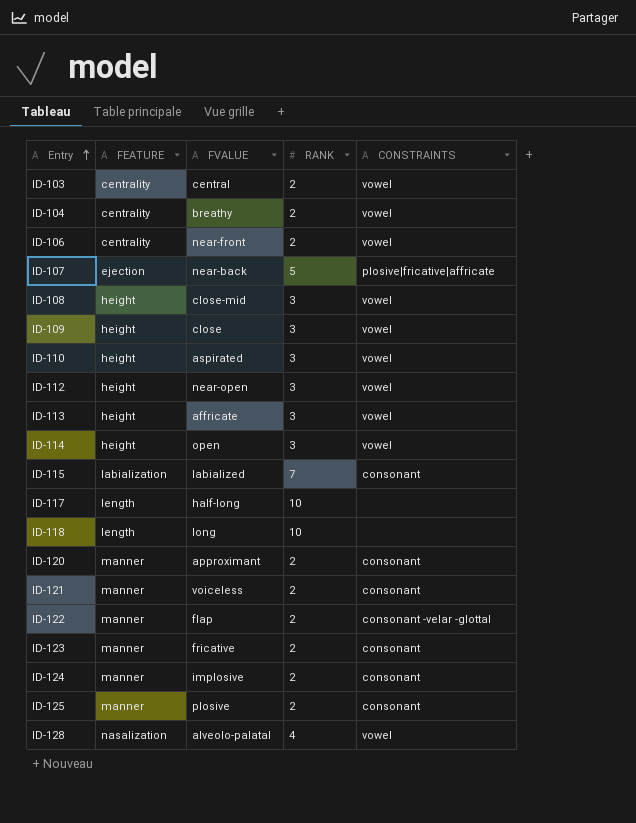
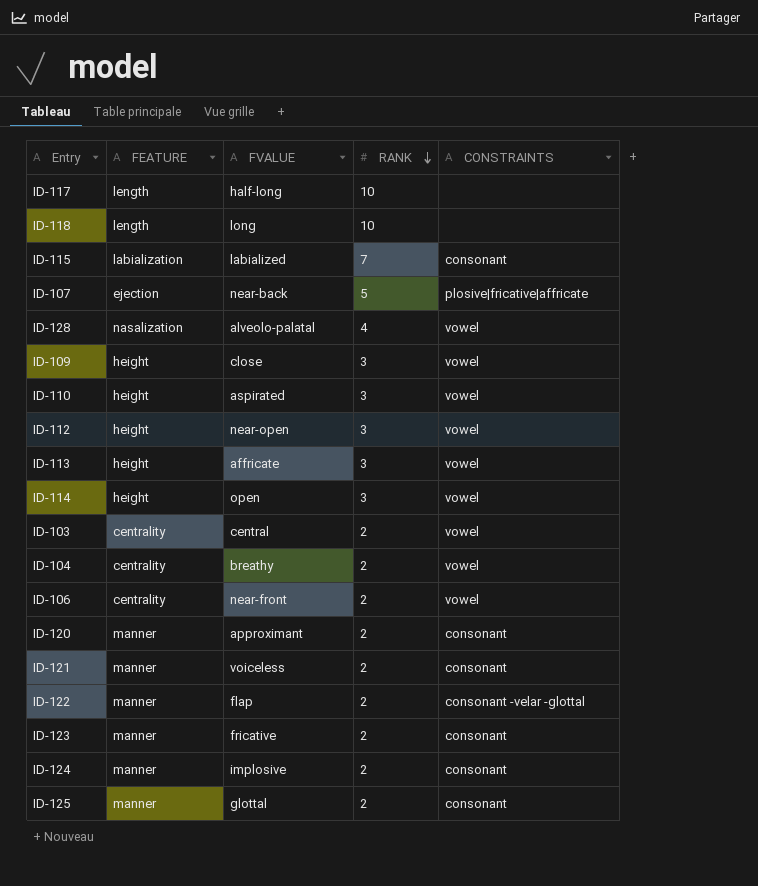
row order: Entry ascending -> RANK descending
row ID-108: height | close-mid | 3 | vowel -> none
ID-125 | FVALUE: plosive -> glottal

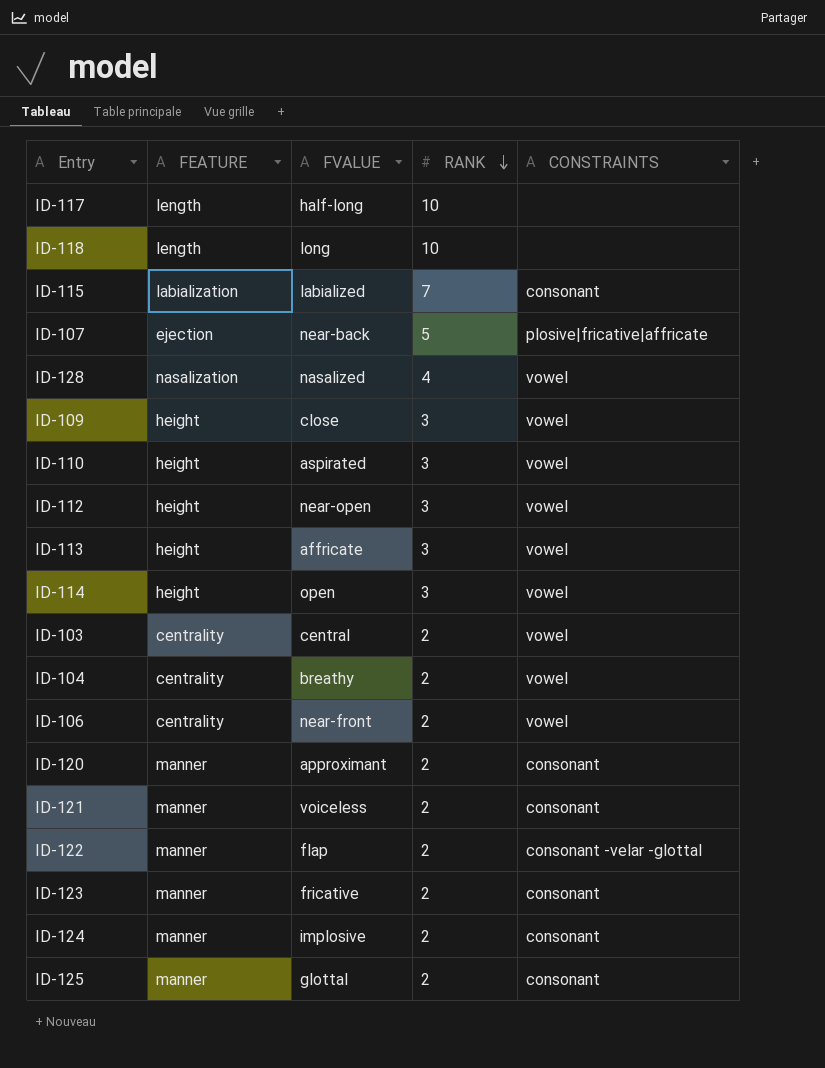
ID-128 | FVALUE: alveolo-palatal -> nasalized

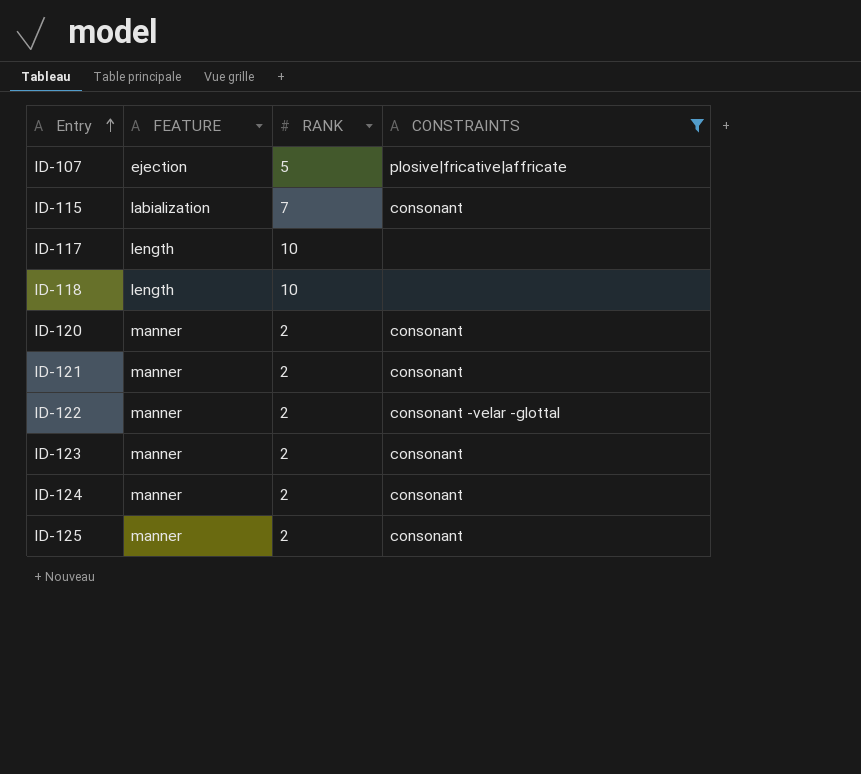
filter: none -> CONSTRAINTS != vowel
row order: RANK descending -> Entry ascending
column FVALUE | position: 3 -> none

